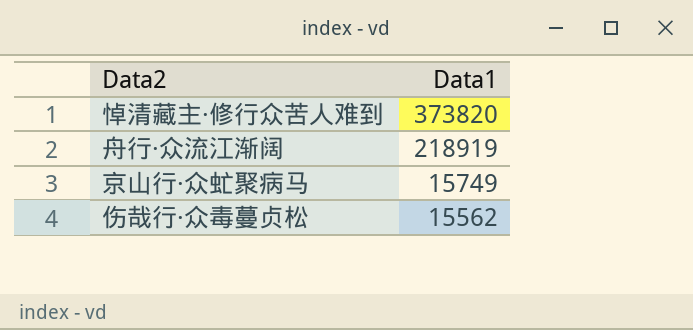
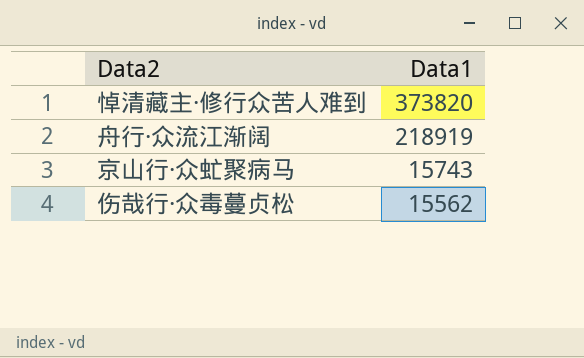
京山行·众虻聚病马 | Data1: 15749 -> 15743

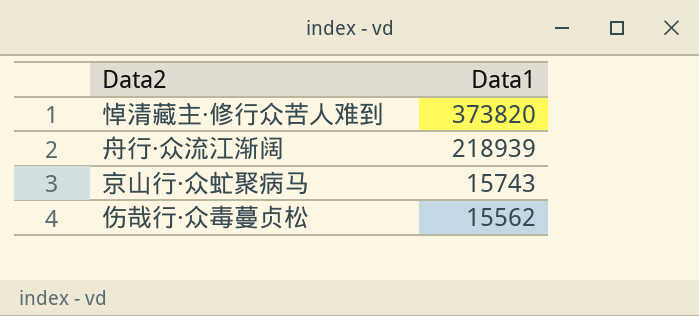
舟行·众流江渐阔 | Data1: 218919 -> 218939

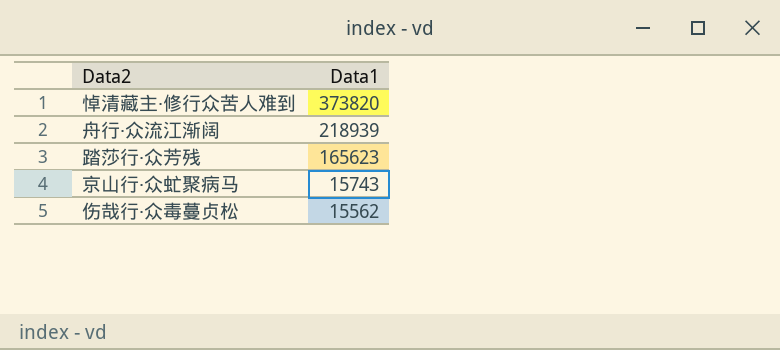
row 踏莎行·众芳残: none -> 165623

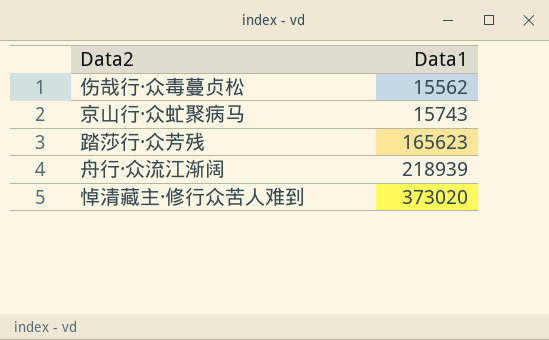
row order: Data1 descending -> Data1 ascending
悼清藏主·修行众苦人难到 | Data1: 373820 -> 373020

